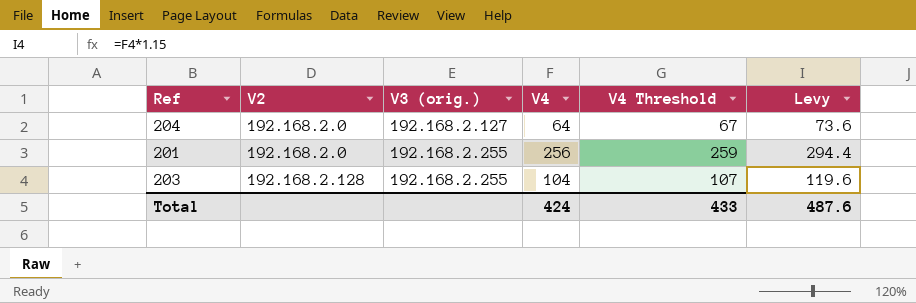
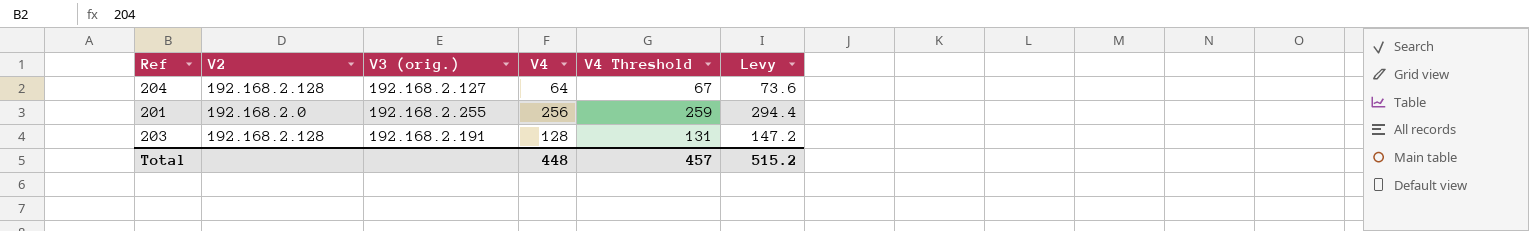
204 | V2: 192.168.2.0 -> 192.168.2.128
203 | V3 (orig.): 192.168.2.255 -> 192.168.2.191
203 | V4: 104 -> 128
203 | V4 Threshold: 107 -> 131
203 | Levy: 119.6 -> 147.2
Total | V4: 424 -> 448
Total | V4 Threshold: 433 -> 457
Total | Levy: 487.6 -> 515.2

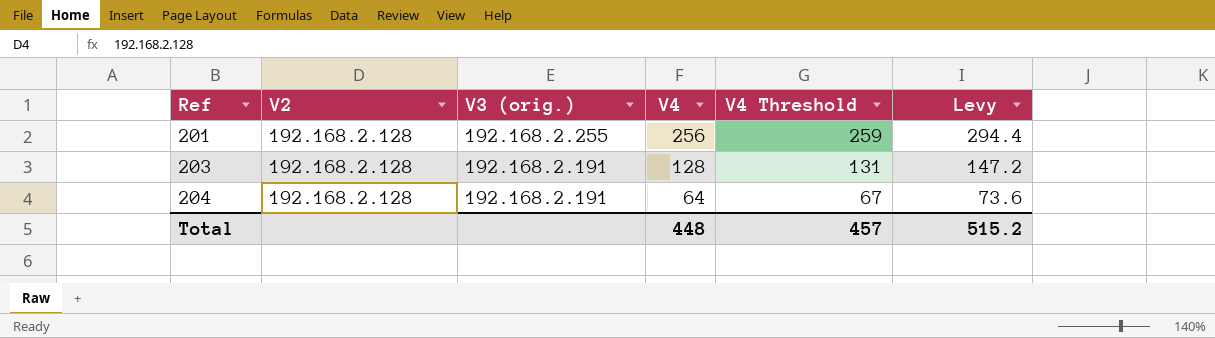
row order: none -> Ref ascending
201 | V2: 192.168.2.0 -> 192.168.2.128
204 | V3 (orig.): 192.168.2.127 -> 192.168.2.191

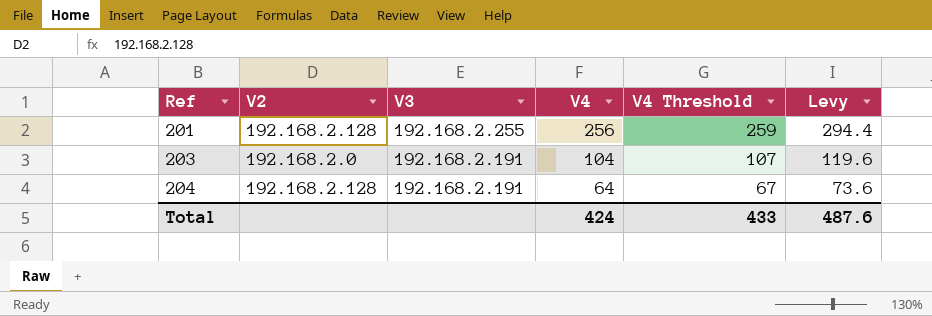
column name: V3 (orig.) -> V3
203 | V2: 192.168.2.128 -> 192.168.2.0
203 | V4: 128 -> 104
203 | V4 Threshold: 131 -> 107
203 | Levy: 147.2 -> 119.6
Total | V4: 448 -> 424
Total | V4 Threshold: 457 -> 433
Total | Levy: 515.2 -> 487.6

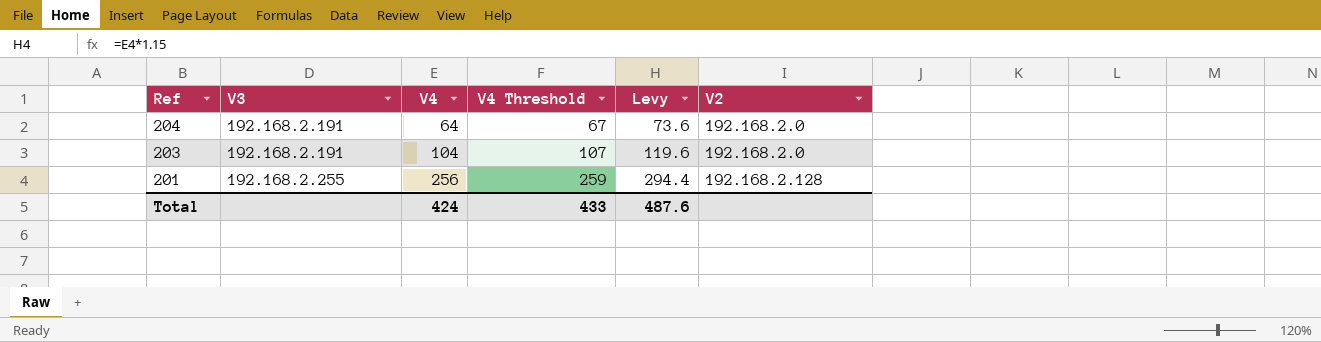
row order: Ref ascending -> Ref descending
column V2 | position: 2 -> 6
204 | V2: 192.168.2.128 -> 192.168.2.0

